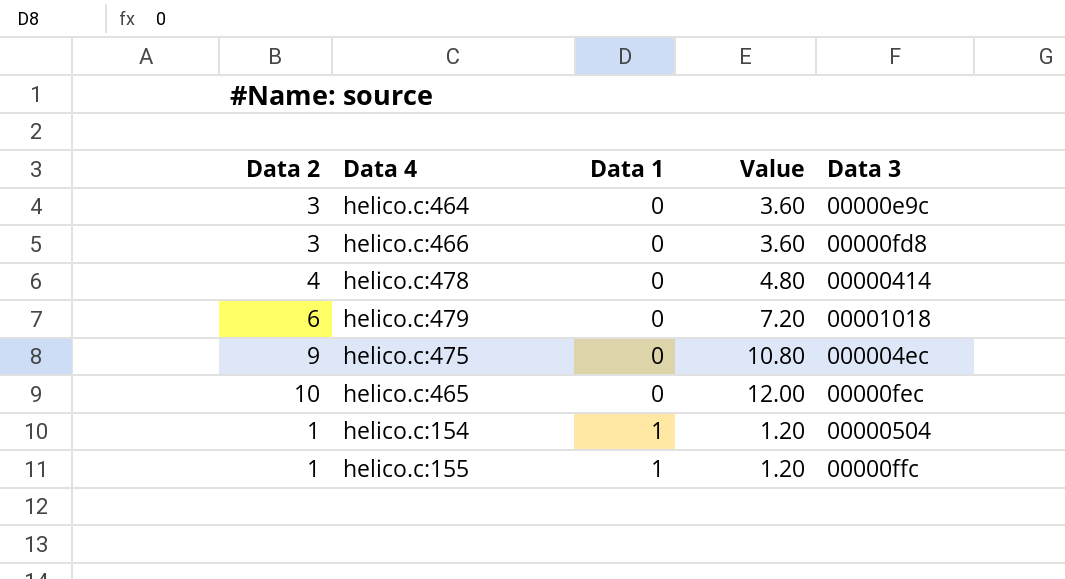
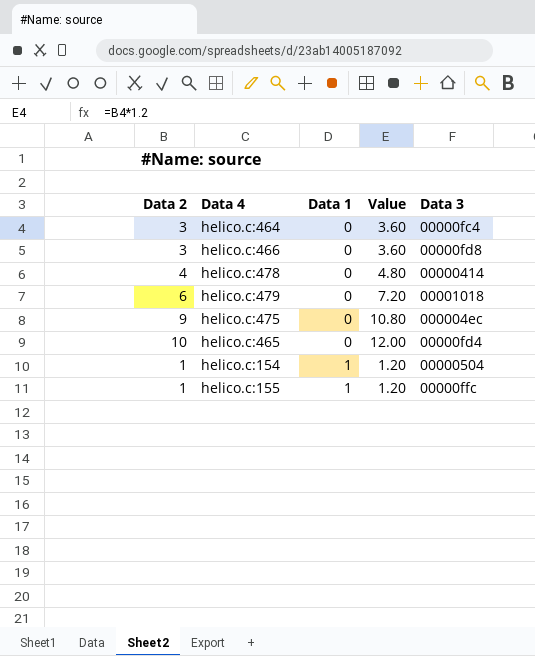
helico.c:464 | Data 3: 00000e9c -> 00000fc4
helico.c:465 | Data 3: 00000fec -> 00000fd4

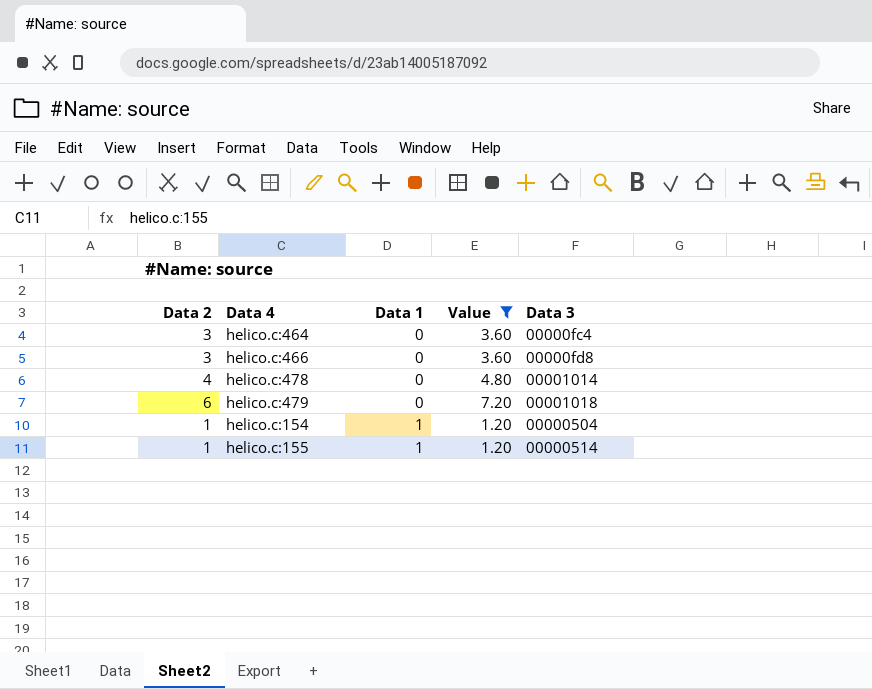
filter: none -> Value <= 7.20
helico.c:478 | Data 3: 00000414 -> 00001014
helico.c:155 | Data 3: 00000ffc -> 00000514

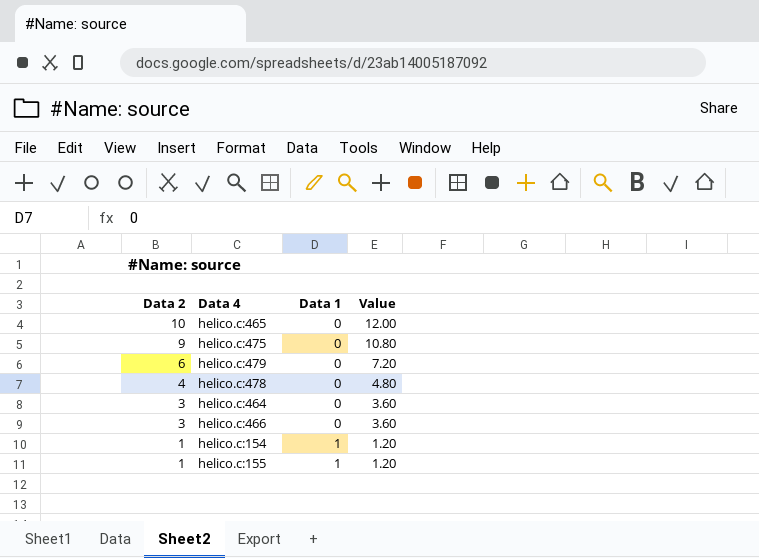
filter: Value <= 7.20 -> none
row order: Data 1 ascending -> Data 2 descending
column Data 3 | position: 5 -> none

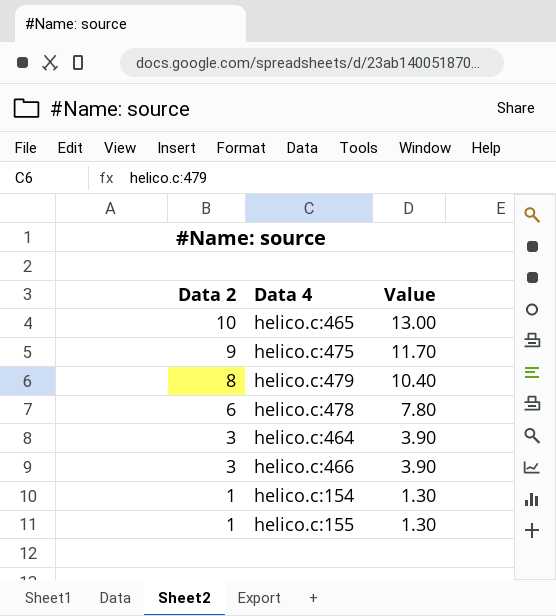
column Data 1 | position: 3 -> none
column Value | formula: [Data 2] * 1.2 -> [Data 2] * 1.3
helico.c:479 | Data 2: 6 -> 8
helico.c:478 | Data 2: 4 -> 6

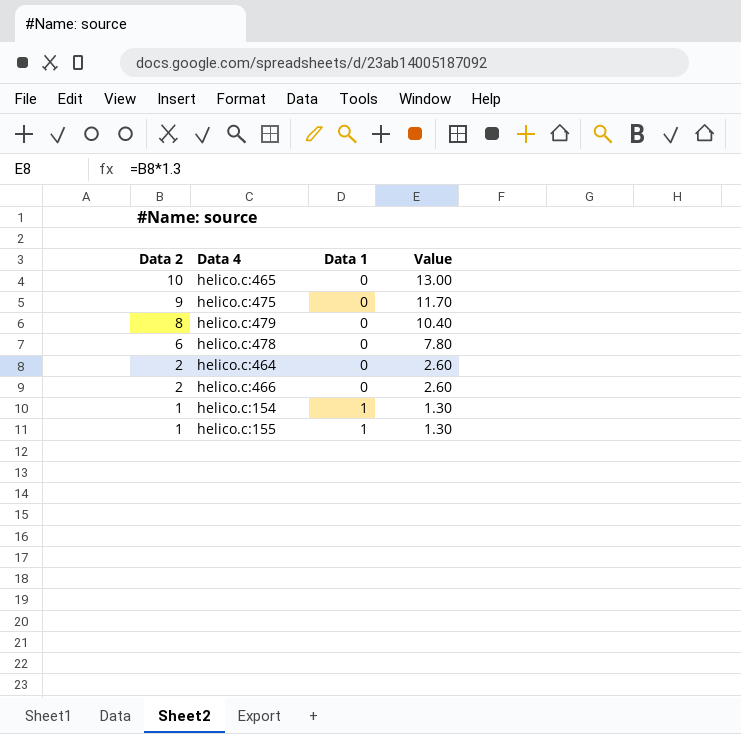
column Data 1 | position: none -> 3
helico.c:464 | Data 2: 3 -> 2
helico.c:464 | Value: 3.90 -> 2.60
helico.c:466 | Data 2: 3 -> 2
helico.c:466 | Value: 3.90 -> 2.60

